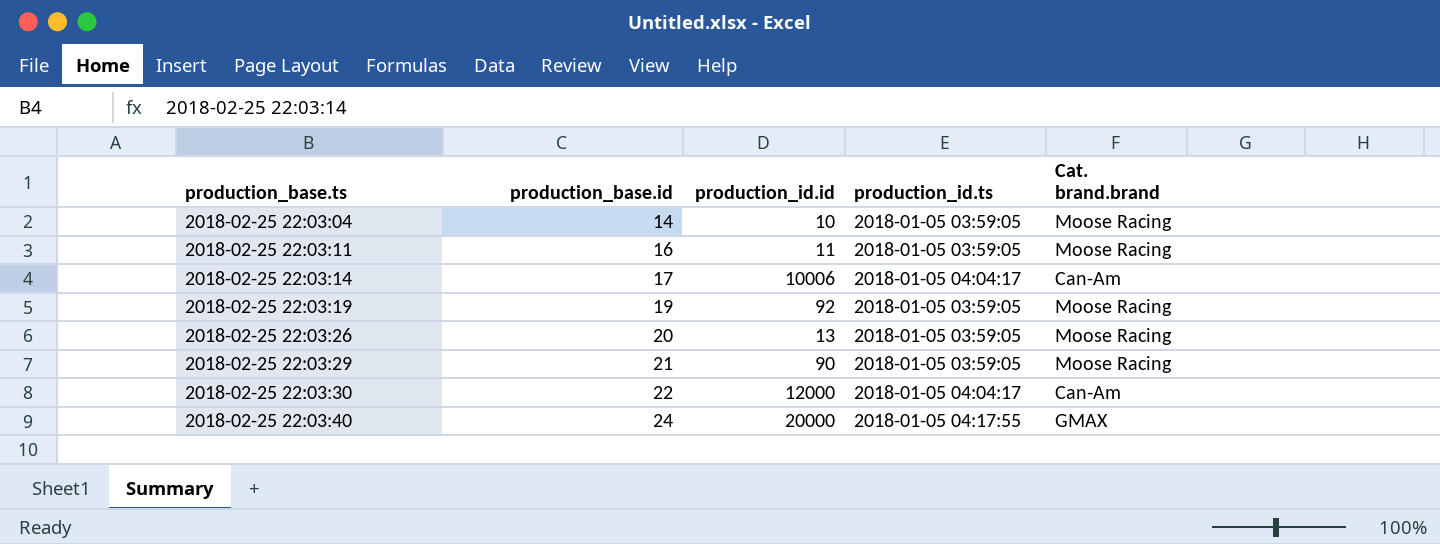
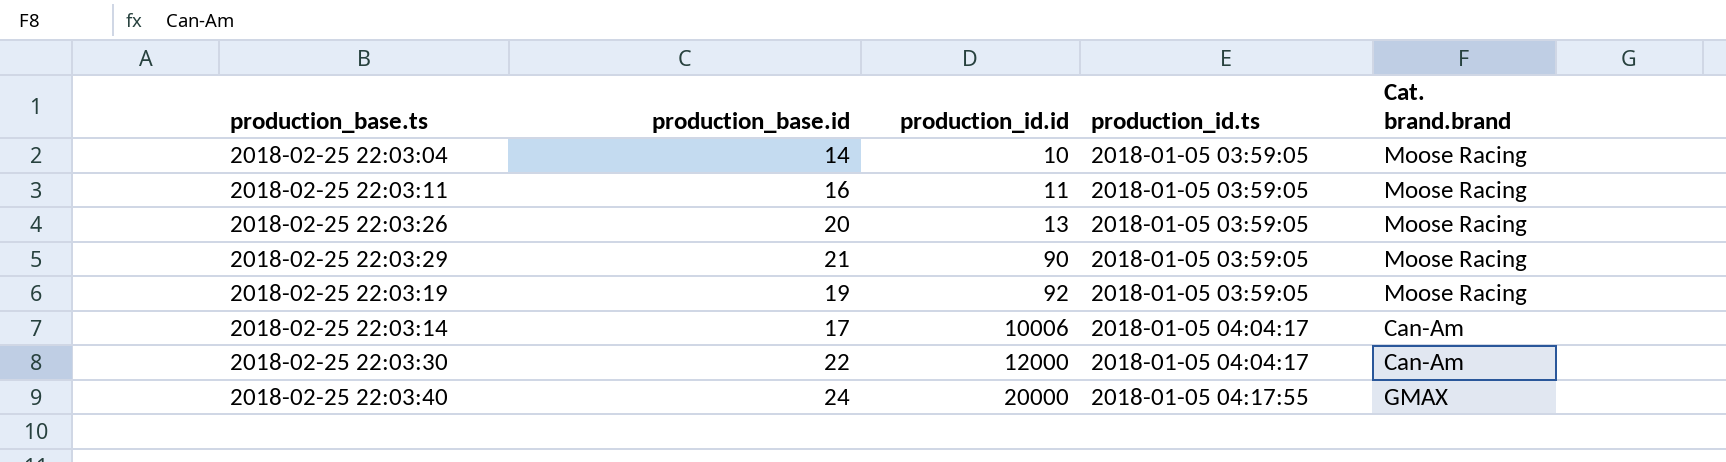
row order: production_base.ts ascending -> production_id.id ascending

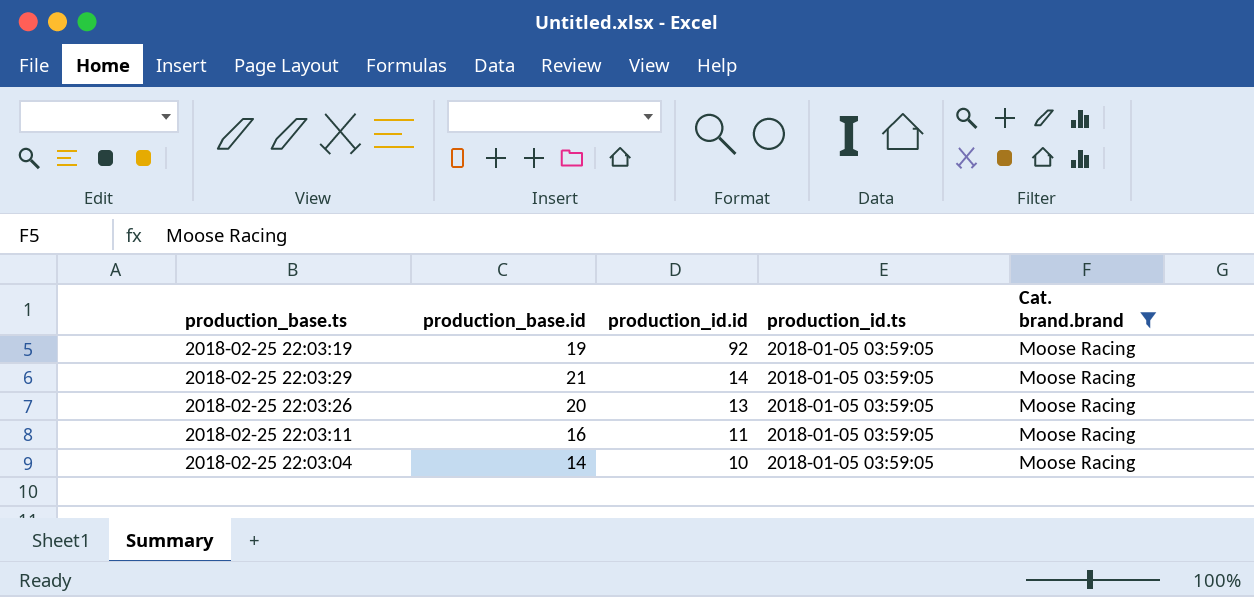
filter: none -> Cat. brand.brand = Moose Racing
row order: production_id.id ascending -> production_id.id descending
2018-02-25 22:03:29 | production_id.id: 90 -> 14

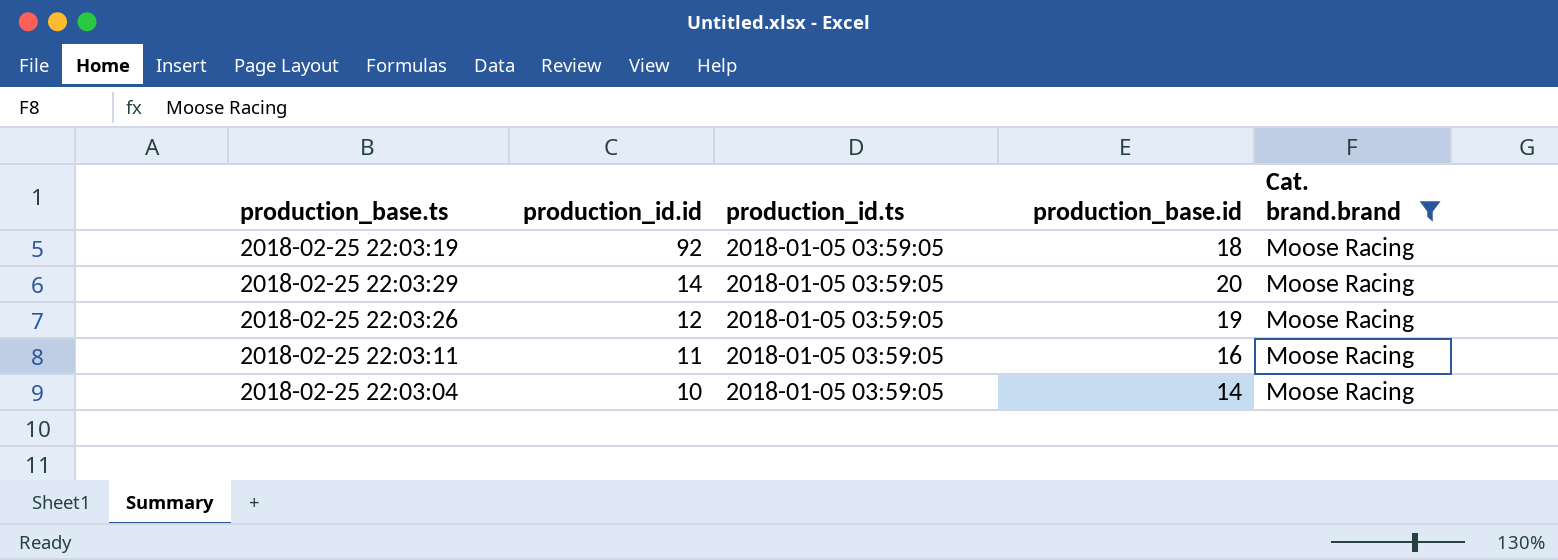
column production_base.id | position: 2 -> 4
2018-02-25 22:03:19 | production_base.id: 19 -> 18
2018-02-25 22:03:29 | production_base.id: 21 -> 20
2018-02-25 22:03:26 | production_id.id: 13 -> 12
2018-02-25 22:03:26 | production_base.id: 20 -> 19

